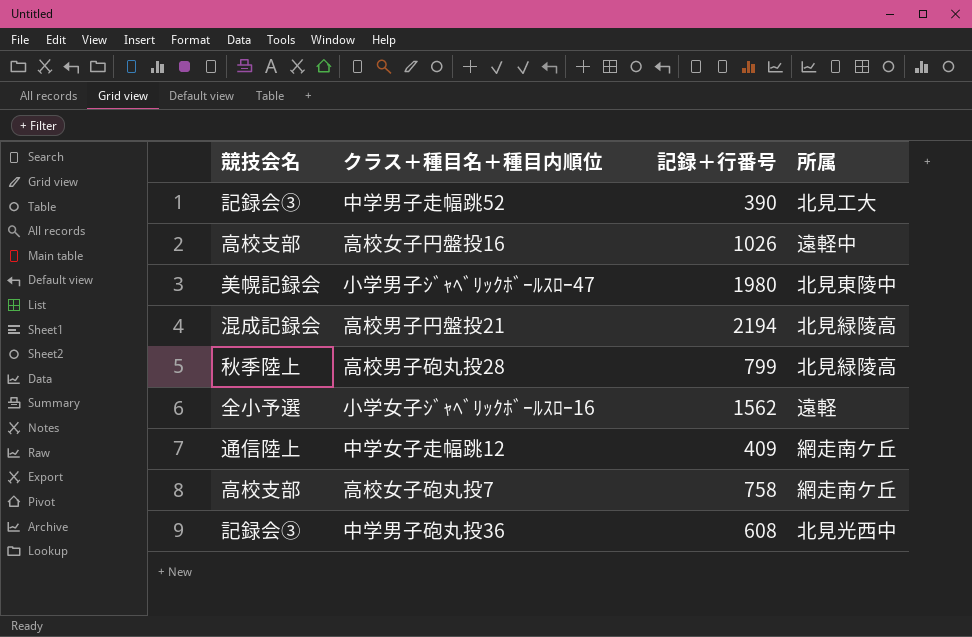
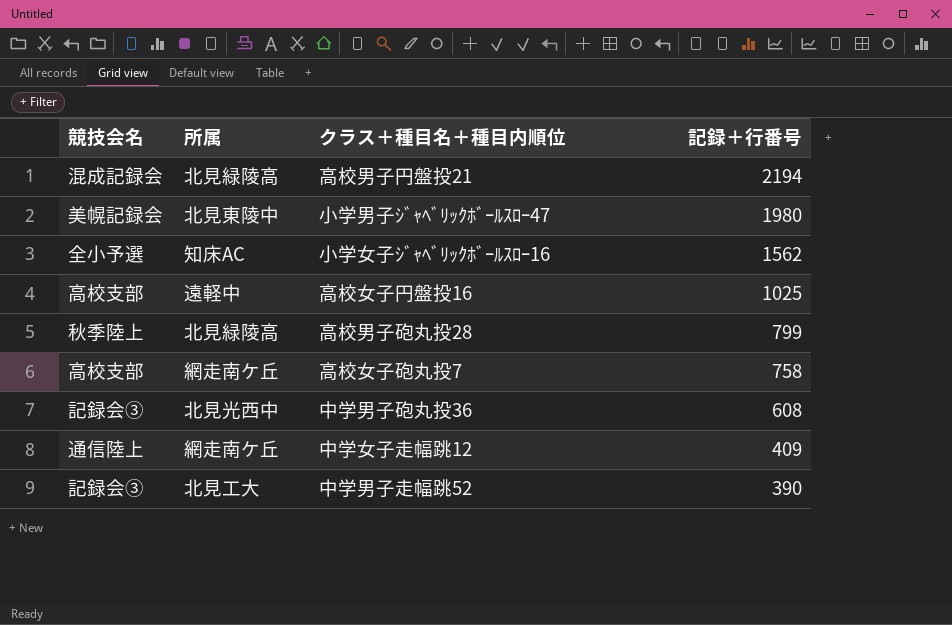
row order: none -> 記録＋行番号 descending
column 所属 | position: 4 -> 2
小学女子ｼﾞｬﾍﾞﾘｯｸﾎﾞｰﾙｽﾛｰ16 | 所属: 遠軽 -> 知床AC
高校女子円盤投16 | 記録＋行番号: 1026 -> 1025

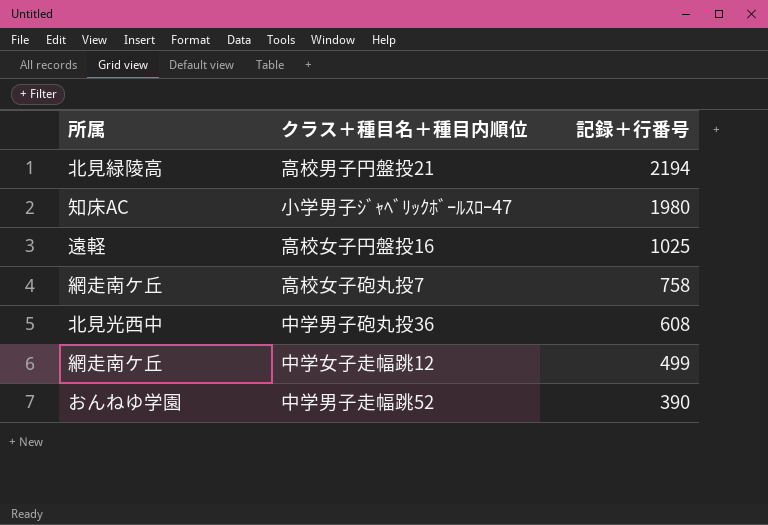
column 競技会名 | position: 1 -> none
row 小学女子ｼﾞｬﾍﾞﾘｯｸﾎﾞｰﾙｽﾛｰ16: 全小予選 | 知床AC | 1562 -> none
row 高校男子砲丸投28: 秋季陸上 | 北見緑陵高 | 799 -> none
小学男子ｼﾞｬﾍﾞﾘｯｸﾎﾞｰﾙｽﾛｰ47 | 所属: 北見東陵中 -> 知床AC
高校女子円盤投16 | 所属: 遠軽中 -> 遠軽
中学女子走幅跳12 | 記録＋行番号: 409 -> 499
中学男子走幅跳52 | 所属: 北見工大 -> おんねゆ学園

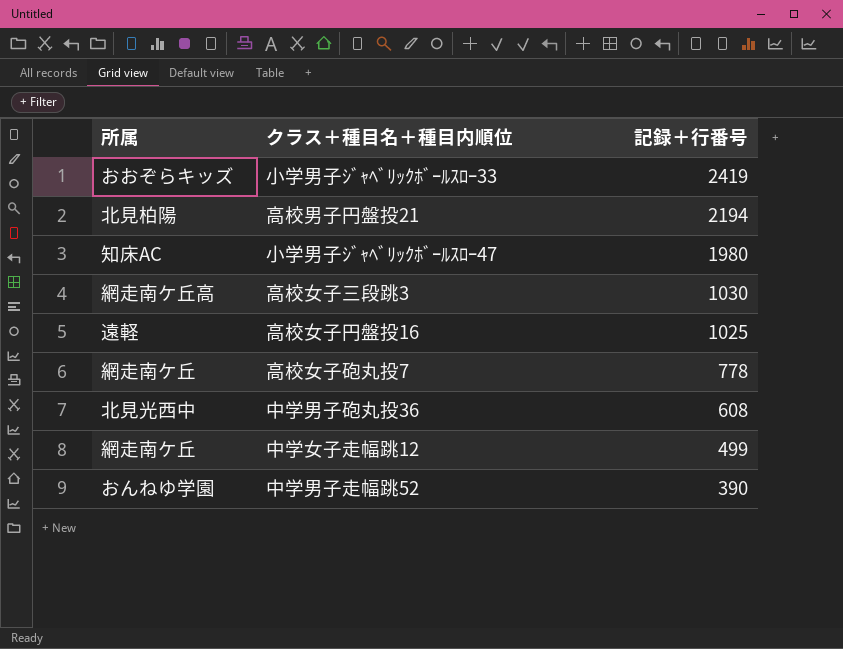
row 小学男子ｼﾞｬﾍﾞﾘｯｸﾎﾞｰﾙｽﾛｰ33: none -> おおぞらキッズ | 2419
高校男子円盤投21 | 所属: 北見緑陵高 -> 北見柏陽
row 高校女子三段跳3: none -> 網走南ケ丘高 | 1030
高校女子砲丸投7 | 記録＋行番号: 758 -> 778

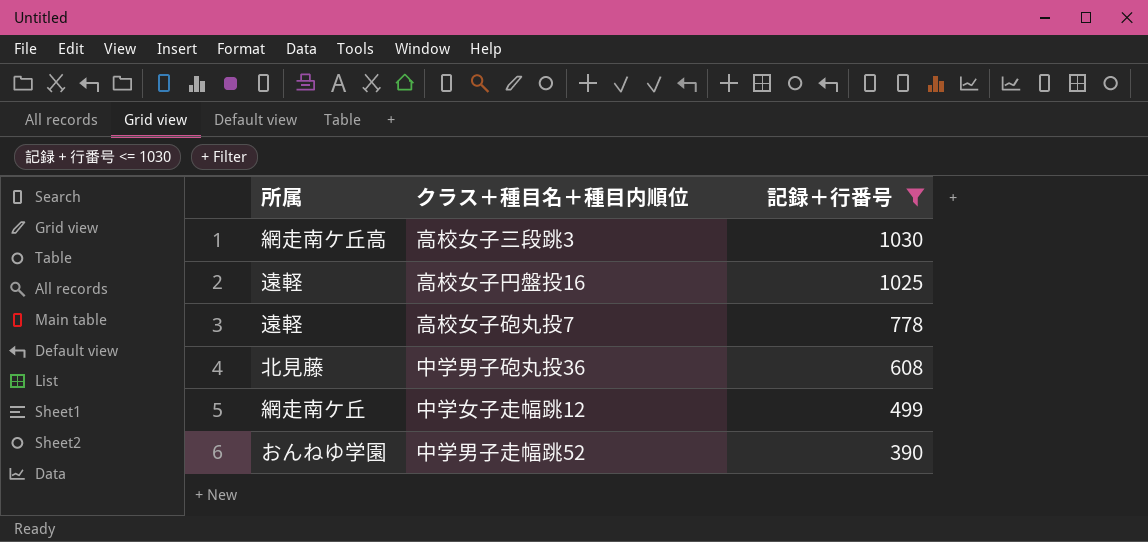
filter: none -> 記録＋行番号 <= 1030
高校女子砲丸投7 | 所属: 網走南ケ丘 -> 遠軽
中学男子砲丸投36 | 所属: 北見光西中 -> 北見藤

